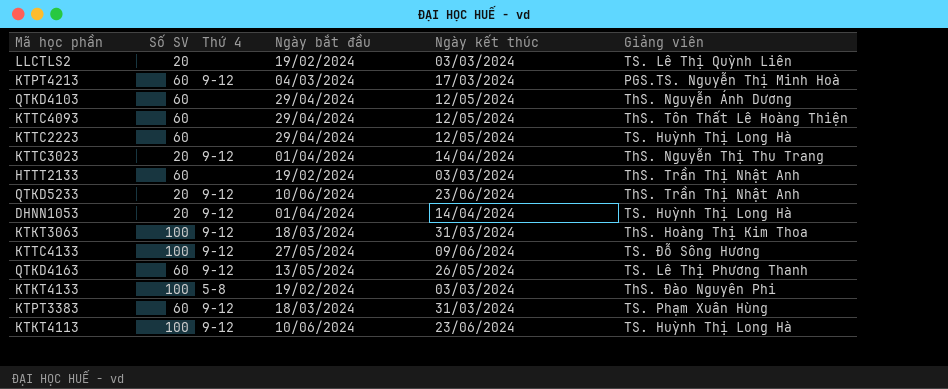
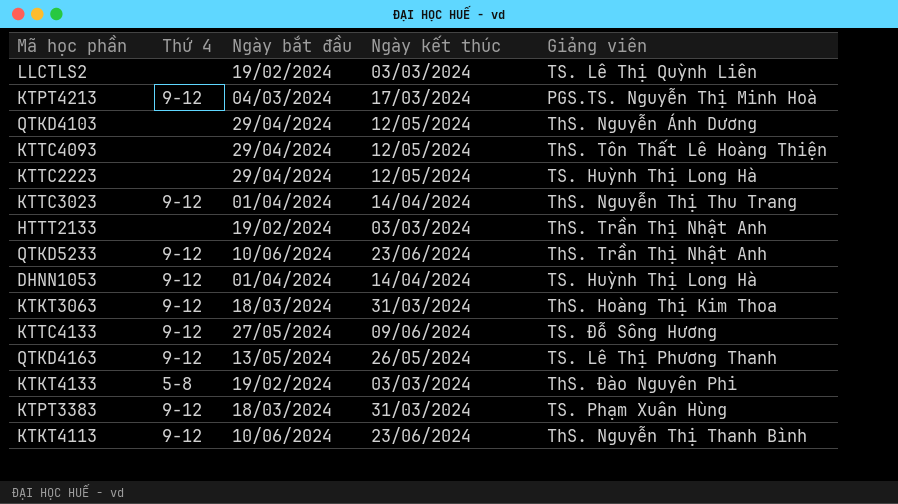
column Số SV | position: 2 -> none
KTKT4113 | Giảng viên: TS. Huỳnh Thị Long Hà -> ThS. Nguyễn Thị Thanh Bình

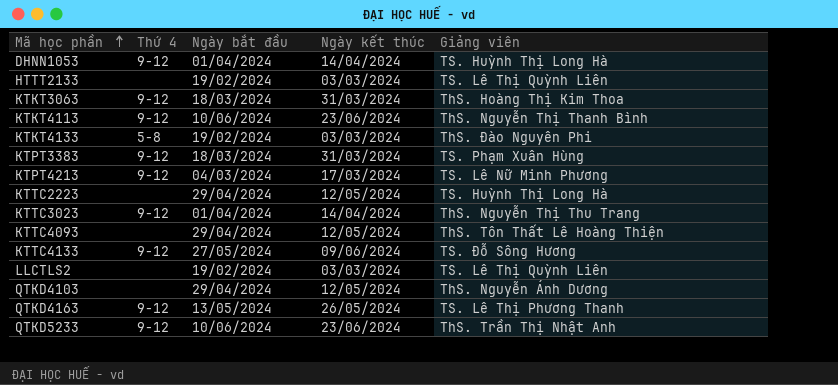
row order: none -> Mã học phần ascending
HTTT2133 | Giảng viên: ThS. Trần Thị Nhật Anh -> TS. Lê Thị Quỳnh Liên
KTPT4213 | Giảng viên: PGS.TS. Nguyễn Thị Minh Hoà -> TS. Lê Nữ Minh Phương

